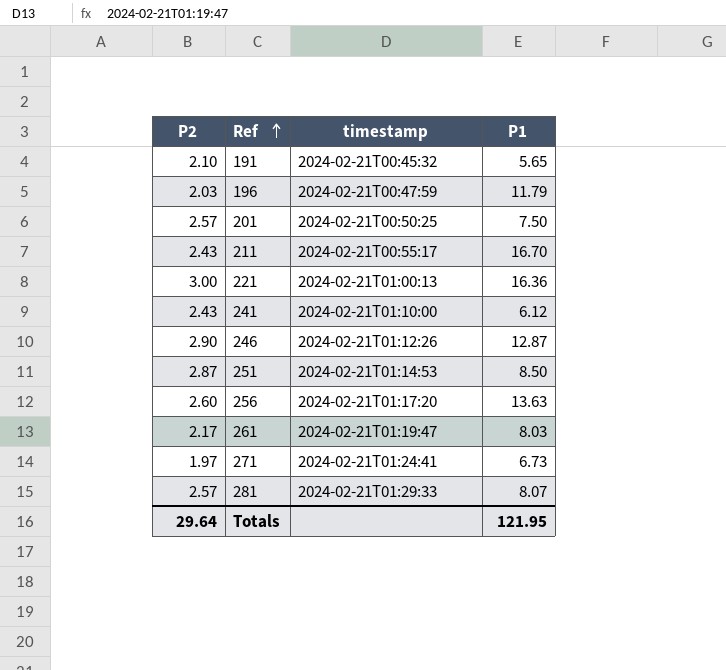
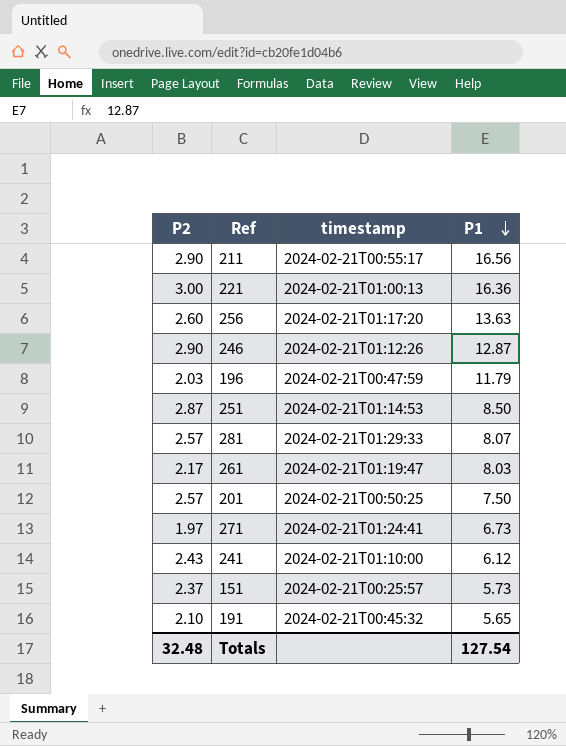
row order: Ref ascending -> P1 descending
211 | P2: 2.43 -> 2.90
211 | P1: 16.70 -> 16.56
row 151: none -> 2.37 | 2024-02-21T00:25:57 | 5.73
Totals | P2: 29.64 -> 32.48
Totals | P1: 121.95 -> 127.54

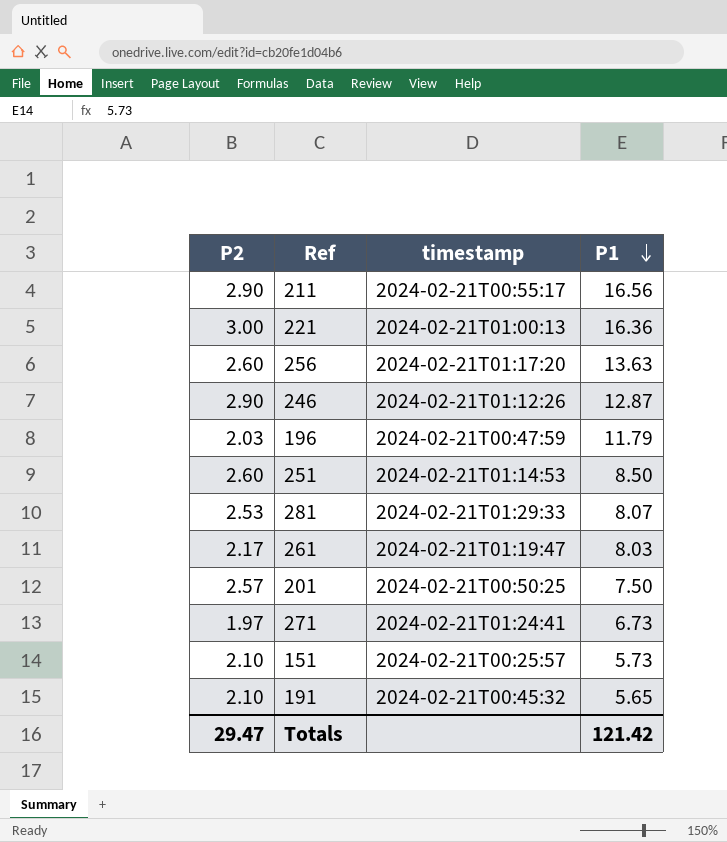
row 241: 2.43 | 2024-02-21T01:10:00 | 6.12 -> none
251 | P2: 2.87 -> 2.60
281 | P2: 2.57 -> 2.53
151 | P2: 2.37 -> 2.10
Totals | P2: 32.48 -> 29.47
Totals | P1: 127.54 -> 121.42

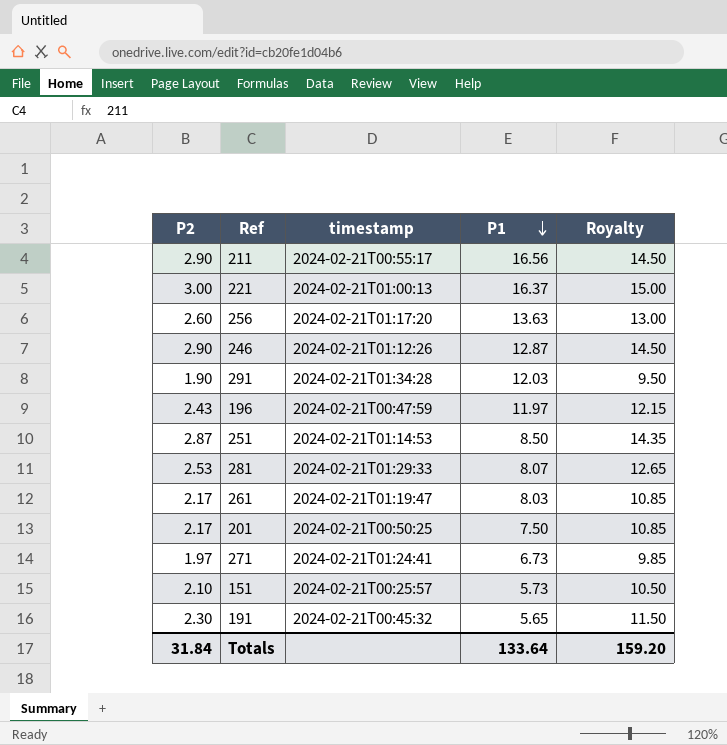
column Royalty | formula: none -> [P2] * 5
221 | P1: 16.36 -> 16.37
row 291: none -> 1.90 | 2024-02-21T01:34:28 | 12.03 | 9.50
196 | P2: 2.03 -> 2.43
196 | P1: 11.79 -> 11.97
251 | P2: 2.60 -> 2.87
201 | P2: 2.57 -> 2.17
191 | P2: 2.10 -> 2.30
Totals | P2: 29.47 -> 31.84
Totals | P1: 121.42 -> 133.64

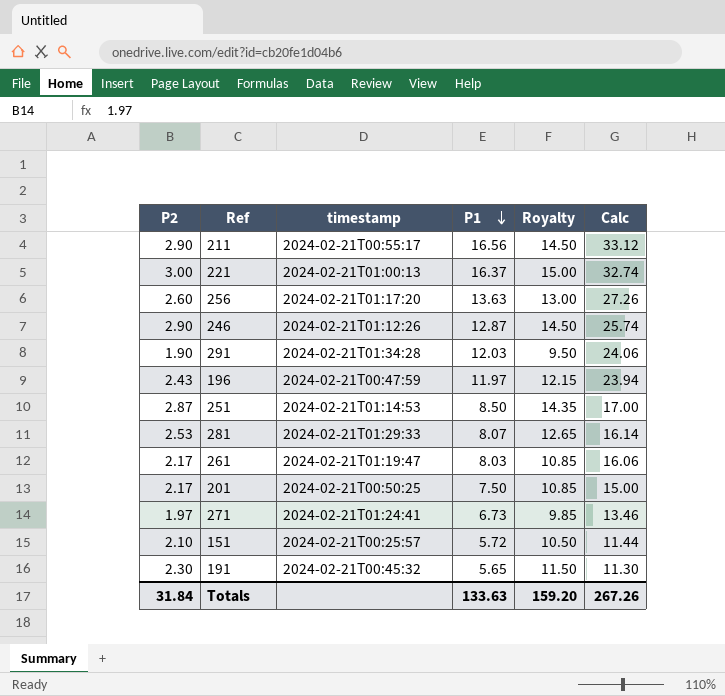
column Calc | formula: none -> [P1] * 2
151 | P1: 5.73 -> 5.72
Totals | P1: 133.64 -> 133.63

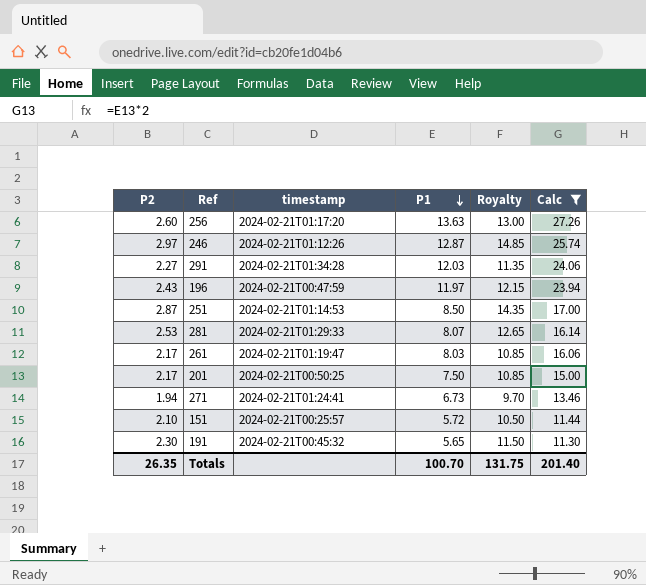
filter: none -> Calc <= 27.26
246 | P2: 2.90 -> 2.97
246 | Royalty: 14.50 -> 14.85
291 | P2: 1.90 -> 2.27
291 | Royalty: 9.50 -> 11.35
271 | P2: 1.97 -> 1.94
271 | Royalty: 9.85 -> 9.70
Totals | P2: 31.84 -> 26.35
Totals | P1: 133.63 -> 100.70
Totals | Royalty: 159.20 -> 131.75
Totals | Calc: 267.26 -> 201.40

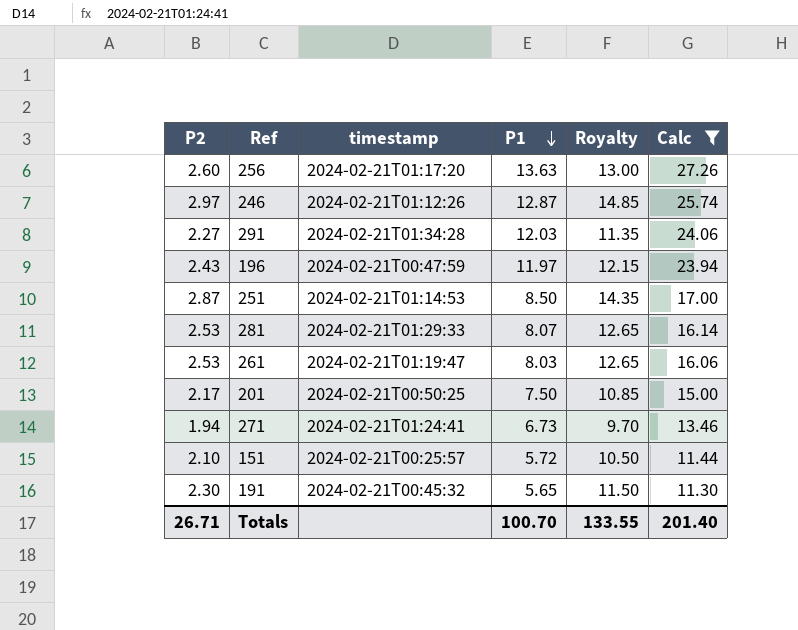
261 | P2: 2.17 -> 2.53
261 | Royalty: 10.85 -> 12.65
Totals | P2: 26.35 -> 26.71
Totals | Royalty: 131.75 -> 133.55

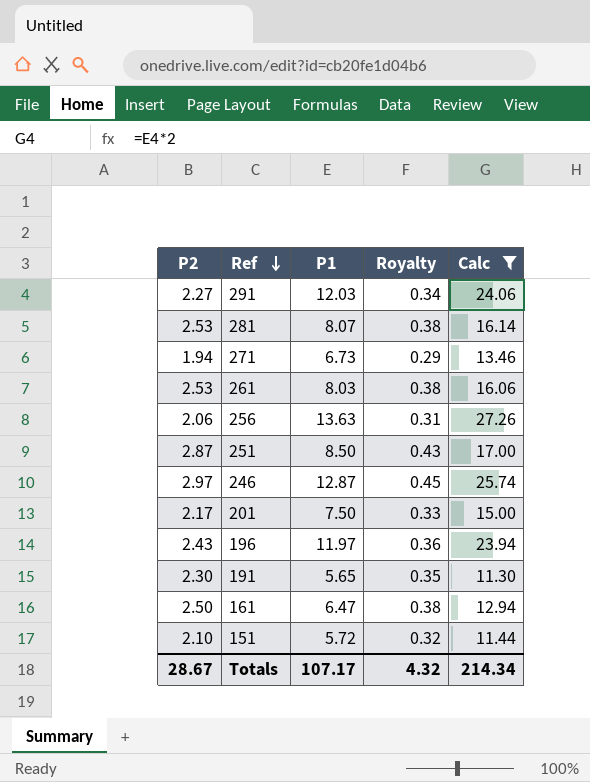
row order: P1 descending -> Ref descending
column timestamp | position: 3 -> none
column Royalty | formula: [P2] * 5 -> [P2] * 0.15
256 | P2: 2.60 -> 2.06
row 161: none -> 2.50 | 6.47 | 0.38 | 12.94
Totals | P2: 26.71 -> 28.67
Totals | P1: 100.70 -> 107.17
Totals | Royalty: 133.55 -> 4.32
Totals | Calc: 201.40 -> 214.34

